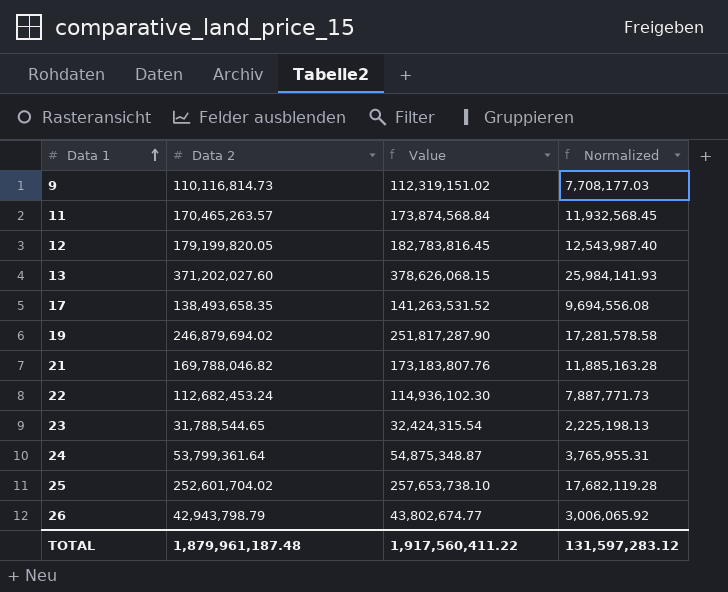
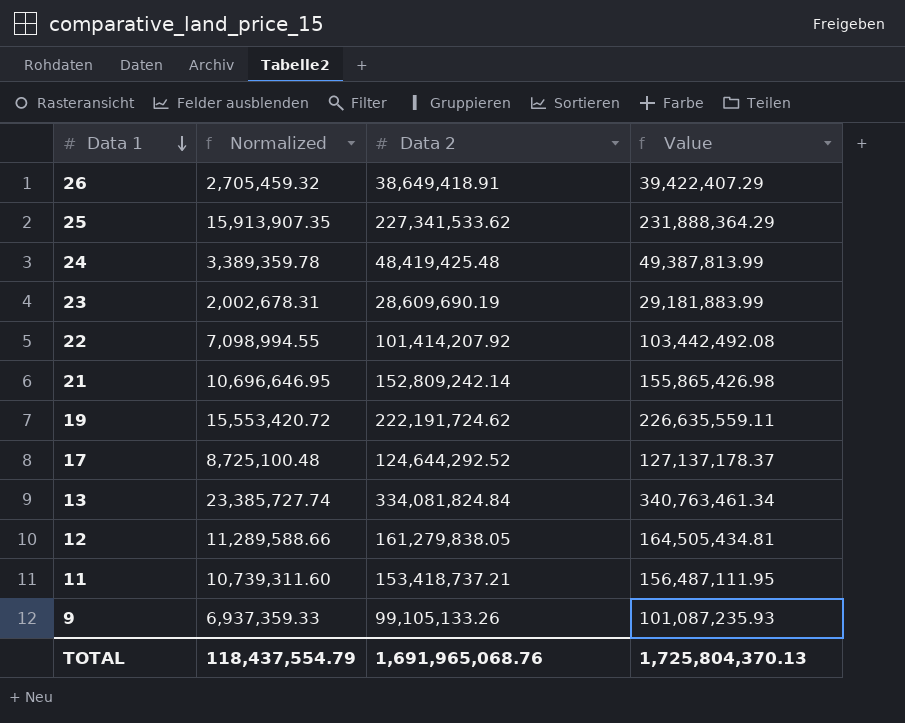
row order: Data 1 ascending -> Data 1 descending
column Normalized | position: 4 -> 2
26 | Normalized: 3,006,065.92 -> 2,705,459.32
26 | Data 2: 42,943,798.79 -> 38,649,418.91
26 | Value: 43,802,674.77 -> 39,422,407.29
25 | Normalized: 17,682,119.28 -> 15,913,907.35
25 | Data 2: 252,601,704.02 -> 227,341,533.62
25 | Value: 257,653,738.10 -> 231,888,364.29
24 | Normalized: 3,765,955.31 -> 3,389,359.78
24 | Data 2: 53,799,361.64 -> 48,419,425.48
24 | Value: 54,875,348.87 -> 49,387,813.99
23 | Normalized: 2,225,198.13 -> 2,002,678.31
23 | Data 2: 31,788,544.65 -> 28,609,690.19
23 | Value: 32,424,315.54 -> 29,181,883.99
22 | Normalized: 7,887,771.73 -> 7,098,994.55
22 | Data 2: 112,682,453.24 -> 101,414,207.92
22 | Value: 114,936,102.30 -> 103,442,492.08
21 | Normalized: 11,885,163.28 -> 10,696,646.95
21 | Data 2: 169,788,046.82 -> 152,809,242.14
21 | Value: 173,183,807.76 -> 155,865,426.98
19 | Normalized: 17,281,578.58 -> 15,553,420.72
19 | Data 2: 246,879,694.02 -> 222,191,724.62
19 | Value: 251,817,287.90 -> 226,635,559.11
17 | Normalized: 9,694,556.08 -> 8,725,100.48
17 | Data 2: 138,493,658.35 -> 124,644,292.52
17 | Value: 141,263,531.52 -> 127,137,178.37
13 | Normalized: 25,984,141.93 -> 23,385,727.74
13 | Data 2: 371,202,027.60 -> 334,081,824.84
13 | Value: 378,626,068.15 -> 340,763,461.34
12 | Normalized: 12,543,987.40 -> 11,289,588.66
12 | Data 2: 179,199,820.05 -> 161,279,838.05
12 | Value: 182,783,816.45 -> 164,505,434.81
11 | Normalized: 11,932,568.45 -> 10,739,311.60
11 | Data 2: 170,465,263.57 -> 153,418,737.21
11 | Value: 173,874,568.84 -> 156,487,111.95
9 | Normalized: 7,708,177.03 -> 6,937,359.33
9 | Data 2: 110,116,814.73 -> 99,105,133.26
9 | Value: 112,319,151.02 -> 101,087,235.93
TOTAL | Normalized: 131,597,283.12 -> 118,437,554.79
TOTAL | Data 2: 1,879,961,187.48 -> 1,691,965,068.76
TOTAL | Value: 1,917,560,411.22 -> 1,725,804,370.13

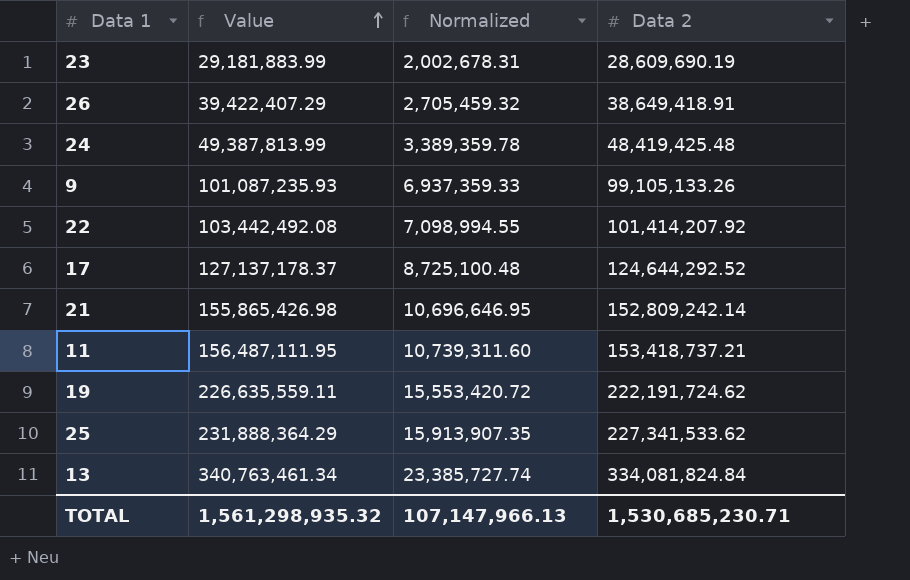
row order: Data 1 descending -> Value ascending
column Value | position: 4 -> 2
row 12: 11,289,588.66 | 161,279,838.05 | 164,505,434.81 -> none
TOTAL | Value: 1,725,804,370.13 -> 1,561,298,935.32
TOTAL | Normalized: 118,437,554.79 -> 107,147,966.13
TOTAL | Data 2: 1,691,965,068.76 -> 1,530,685,230.71

